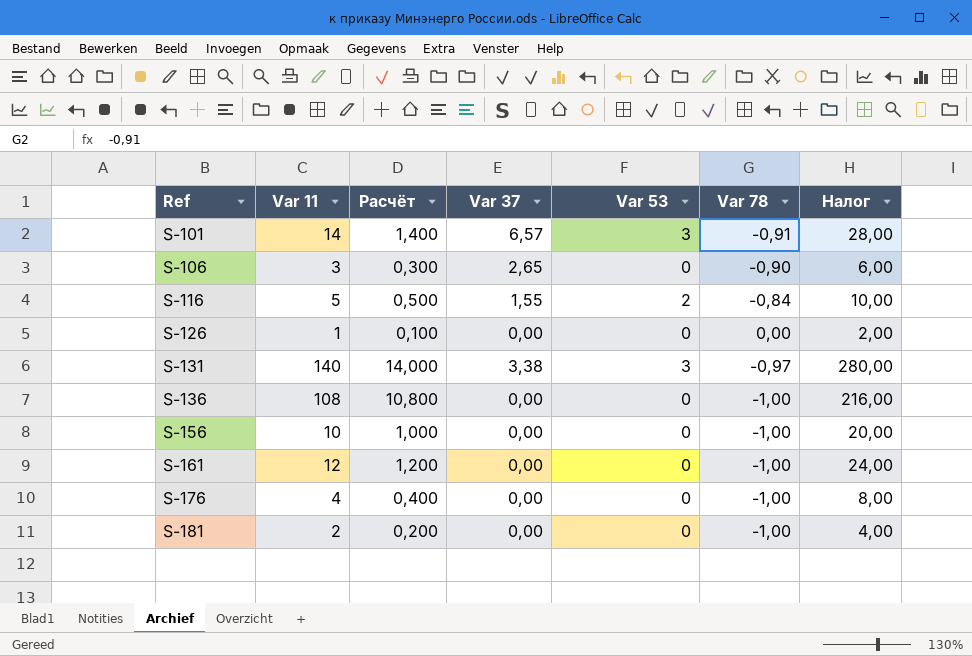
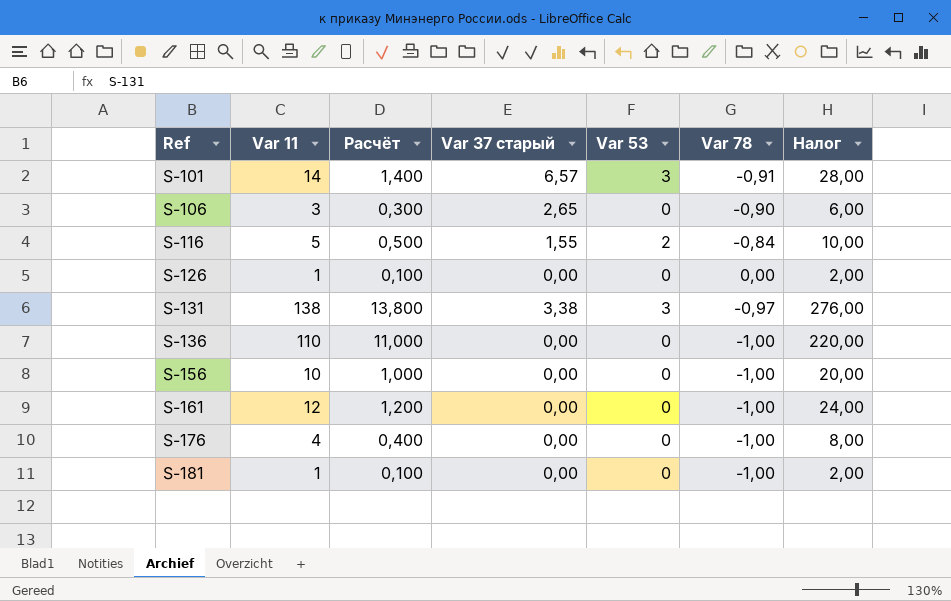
column name: Var 37 -> Var 37 старый
S-131 | Var 11: 140 -> 138
S-131 | Расчёт: 14,000 -> 13,800
S-131 | Налог: 280,00 -> 276,00
S-136 | Var 11: 108 -> 110
S-136 | Расчёт: 10,800 -> 11,000
S-136 | Налог: 216,00 -> 220,00
S-181 | Var 11: 2 -> 1
S-181 | Расчёт: 0,200 -> 0,100
S-181 | Налог: 4,00 -> 2,00

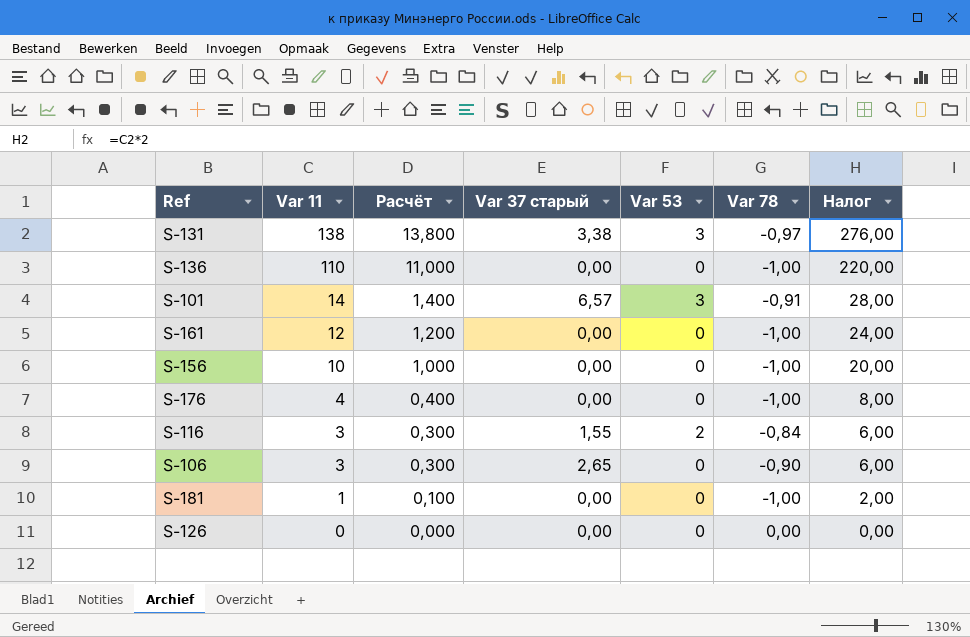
row order: Ref ascending -> Var 11 descending
S-116 | Var 11: 5 -> 3
S-116 | Расчёт: 0,500 -> 0,300
S-116 | Налог: 10,00 -> 6,00
S-126 | Var 11: 1 -> 0
S-126 | Расчёт: 0,100 -> 0,000
S-126 | Налог: 2,00 -> 0,00

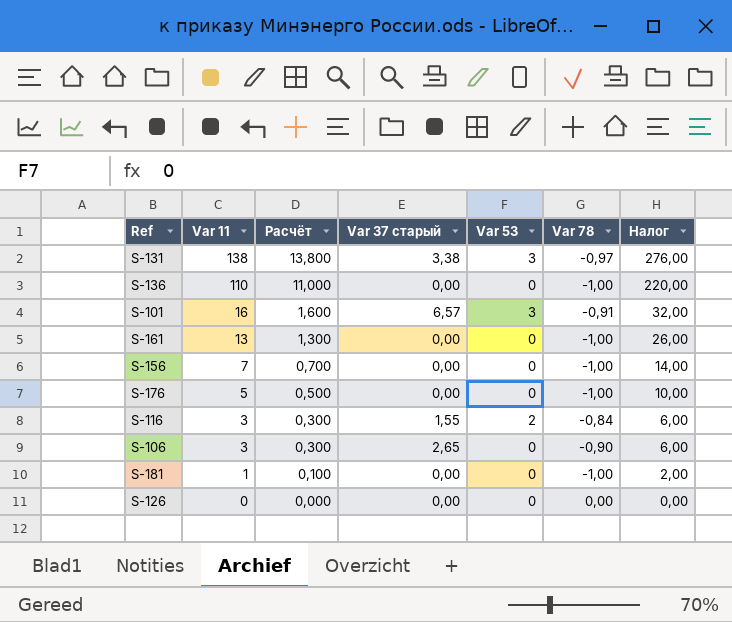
S-101 | Var 11: 14 -> 16
S-101 | Расчёт: 1,400 -> 1,600
S-101 | Налог: 28,00 -> 32,00
S-161 | Var 11: 12 -> 13
S-161 | Расчёт: 1,200 -> 1,300
S-161 | Налог: 24,00 -> 26,00
S-156 | Var 11: 10 -> 7
S-156 | Расчёт: 1,000 -> 0,700
S-156 | Налог: 20,00 -> 14,00
S-176 | Var 11: 4 -> 5
S-176 | Расчёт: 0,400 -> 0,500
S-176 | Налог: 8,00 -> 10,00

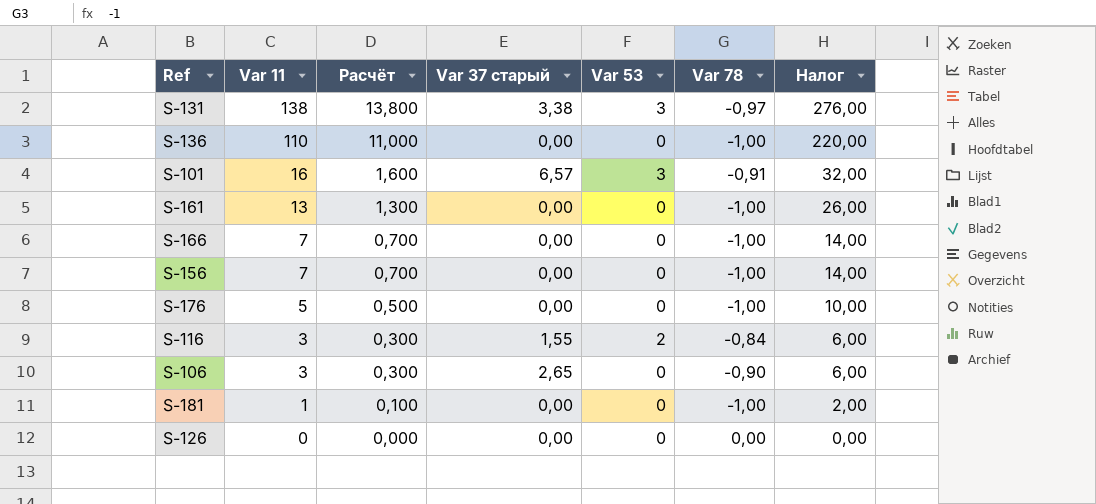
row S-166: none -> 7 | 0,700 | 0,00 | 0 | -1,00 | 14,00

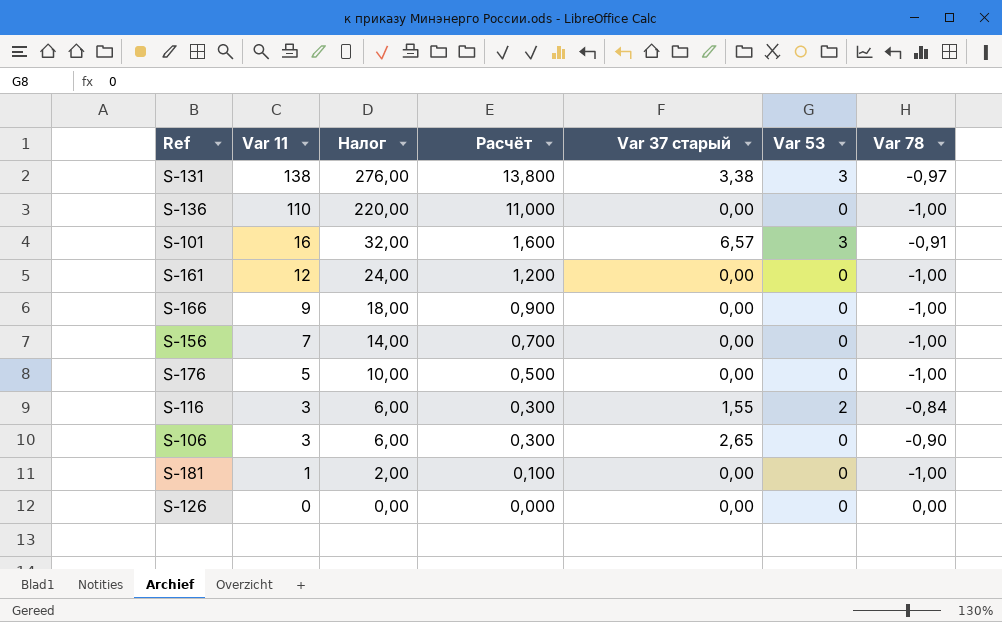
column Налог | position: 7 -> 3
S-161 | Var 11: 13 -> 12
S-161 | Налог: 26,00 -> 24,00
S-161 | Расчёт: 1,300 -> 1,200
S-166 | Var 11: 7 -> 9
S-166 | Налог: 14,00 -> 18,00
S-166 | Расчёт: 0,700 -> 0,900

